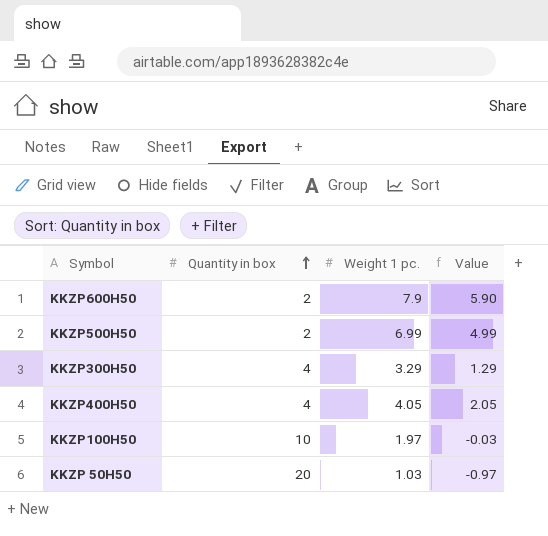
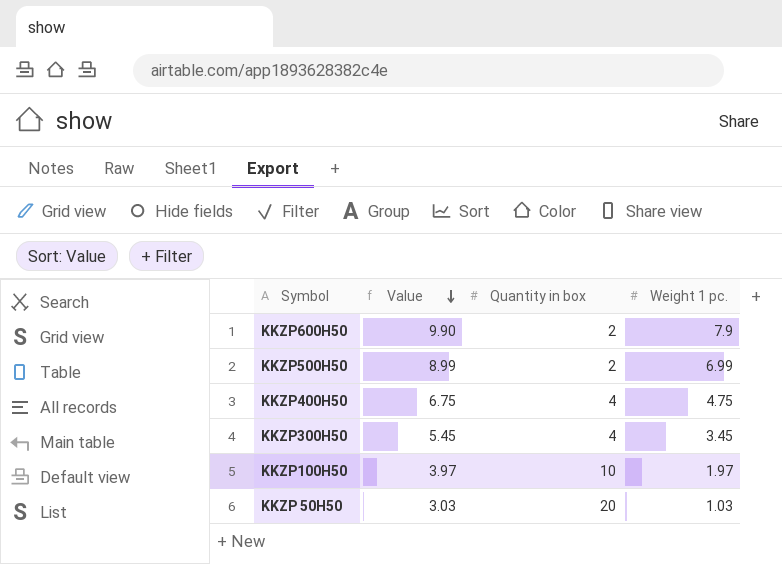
row order: Quantity in box ascending -> Value descending
column Value | formula: [Weight 1 pc.] - 2 -> [Weight 1 pc.] + 2
column Value | position: 4 -> 2
KKZP400H50 | Weight 1 pc.: 4.05 -> 4.75
KKZP300H50 | Weight 1 pc.: 3.29 -> 3.45

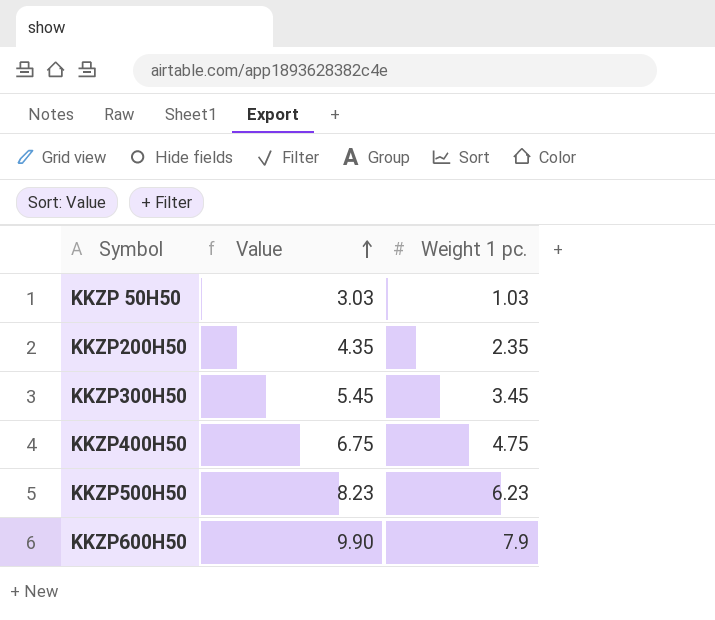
row order: Value descending -> Value ascending
column Quantity in box | position: 3 -> none
row KKZP100H50: 3.97 | 10 | 1.97 -> none
row KKZP200H50: none -> 4.35 | 2.35
KKZP500H50 | Value: 8.99 -> 8.23
KKZP500H50 | Weight 1 pc.: 6.99 -> 6.23

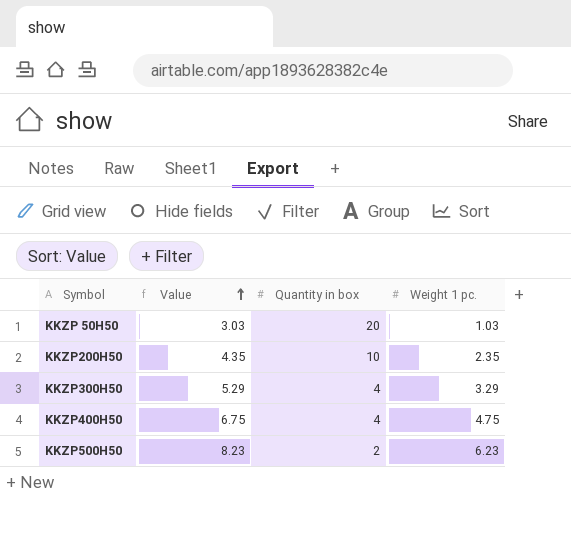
column Quantity in box | position: none -> 3
row KKZP600H50: 9.90 | 7.9 -> none
KKZP300H50 | Value: 5.45 -> 5.29
KKZP300H50 | Weight 1 pc.: 3.45 -> 3.29

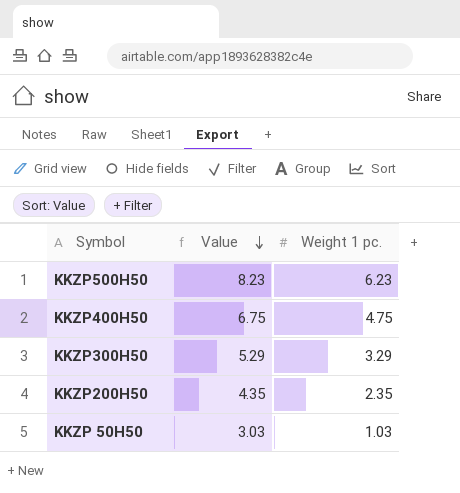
row order: Value ascending -> Value descending
column Quantity in box | position: 3 -> none

